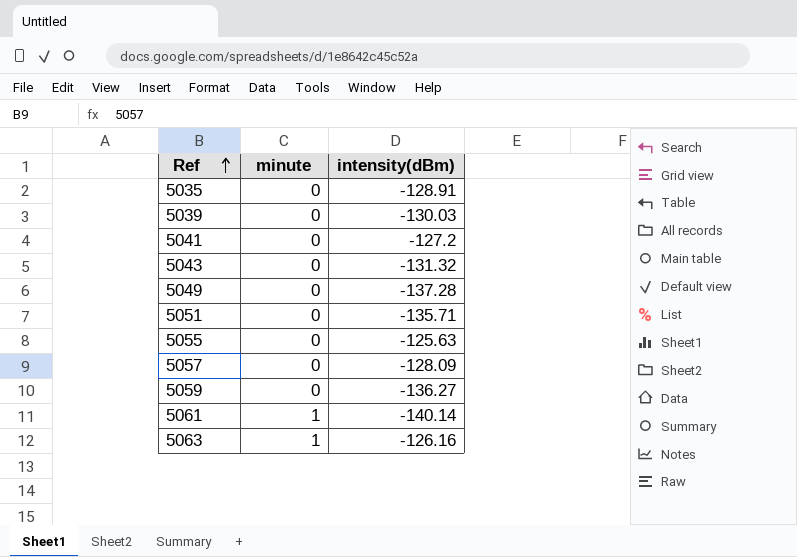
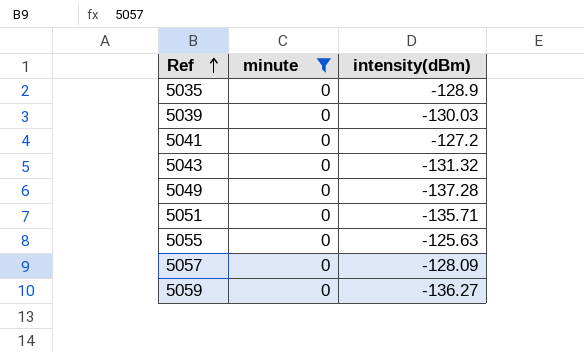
filter: none -> minute = 0
5035 | intensity(dBm): -128.91 -> -128.9

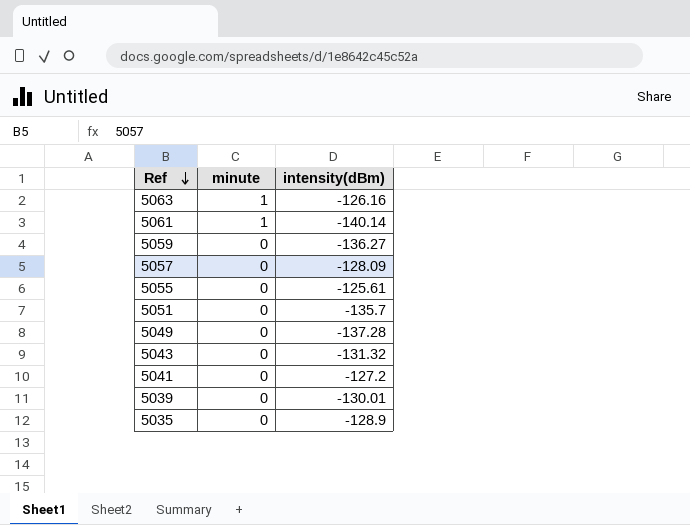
filter: minute = 0 -> none
row order: Ref ascending -> Ref descending
5055 | intensity(dBm): -125.63 -> -125.61
5051 | intensity(dBm): -135.71 -> -135.7
5039 | intensity(dBm): -130.03 -> -130.01

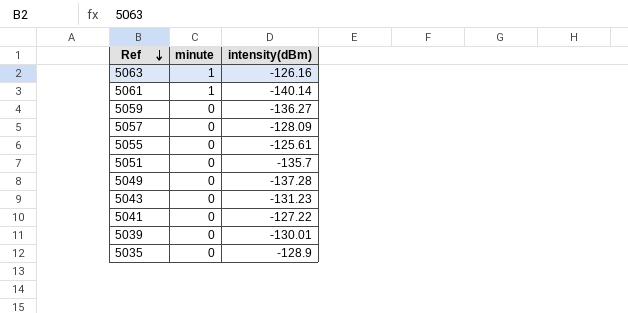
5043 | intensity(dBm): -131.32 -> -131.23
5041 | intensity(dBm): -127.2 -> -127.22

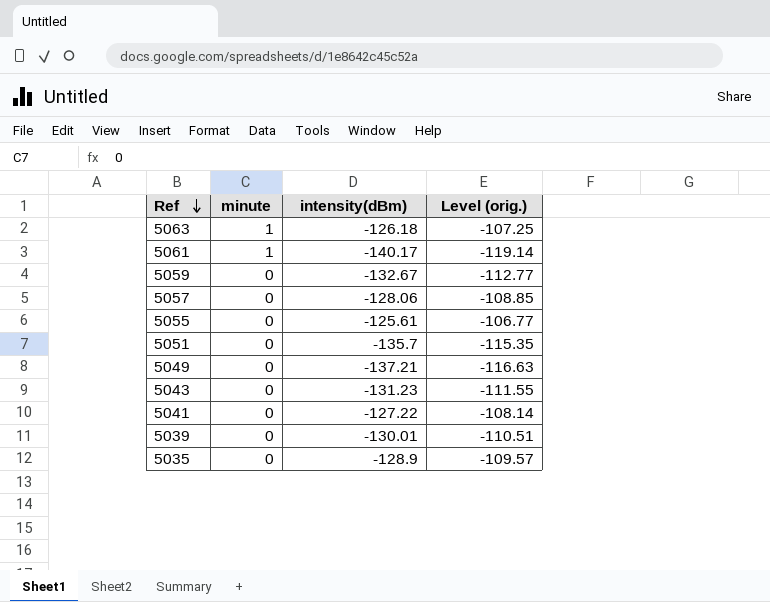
column Level (orig.) | formula: none -> [intensity(dBm)] * 0.85
5063 | intensity(dBm): -126.16 -> -126.18
5061 | intensity(dBm): -140.14 -> -140.17
5059 | intensity(dBm): -136.27 -> -132.67
5057 | intensity(dBm): -128.09 -> -128.06
5049 | intensity(dBm): -137.28 -> -137.21

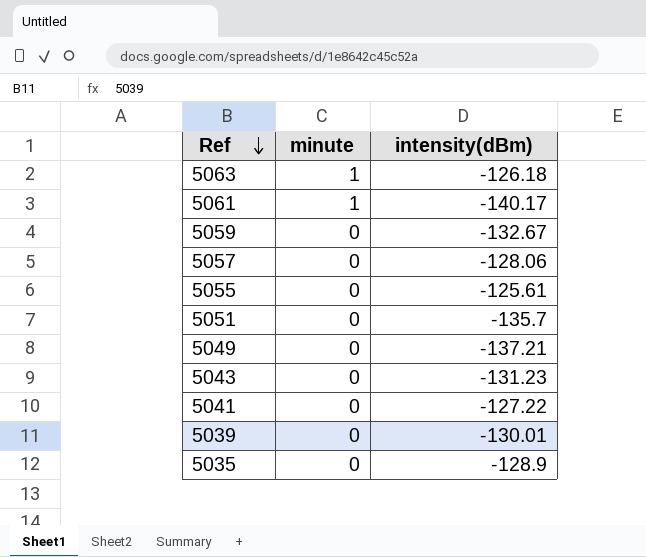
column Level (orig.) | formula: [intensity(dBm)] * 0.85 -> none

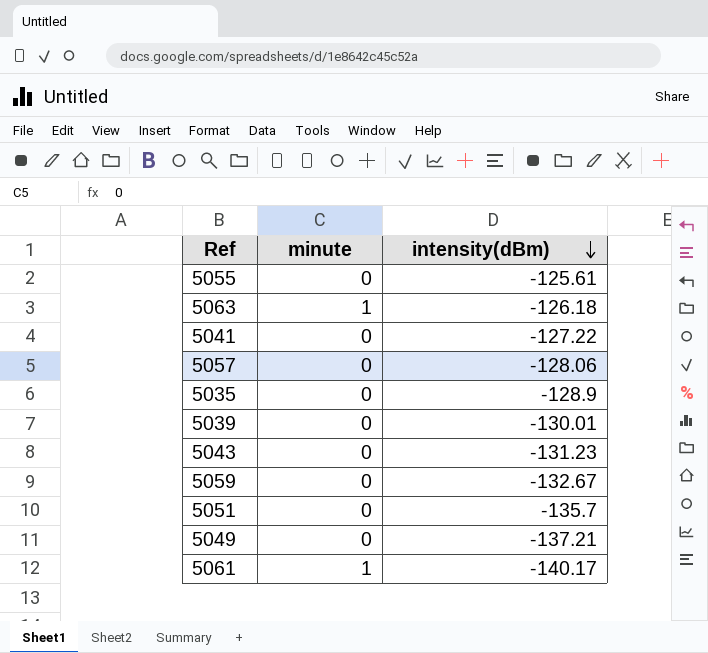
row order: Ref descending -> intensity(dBm) descending

